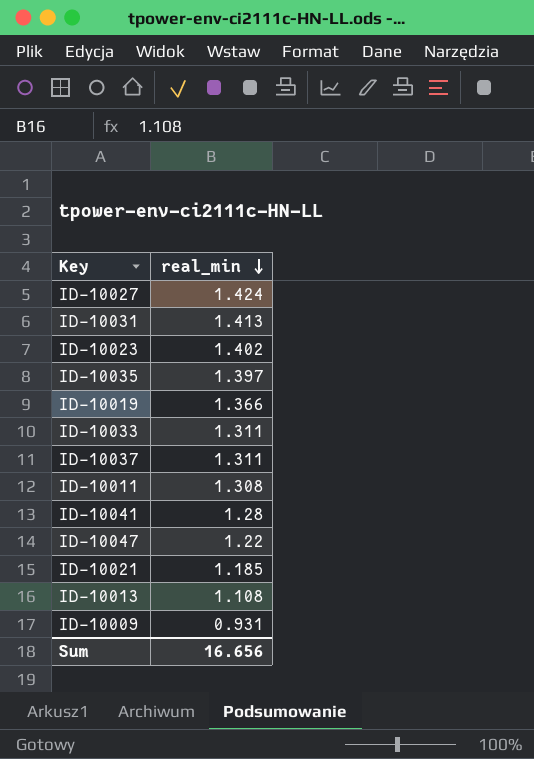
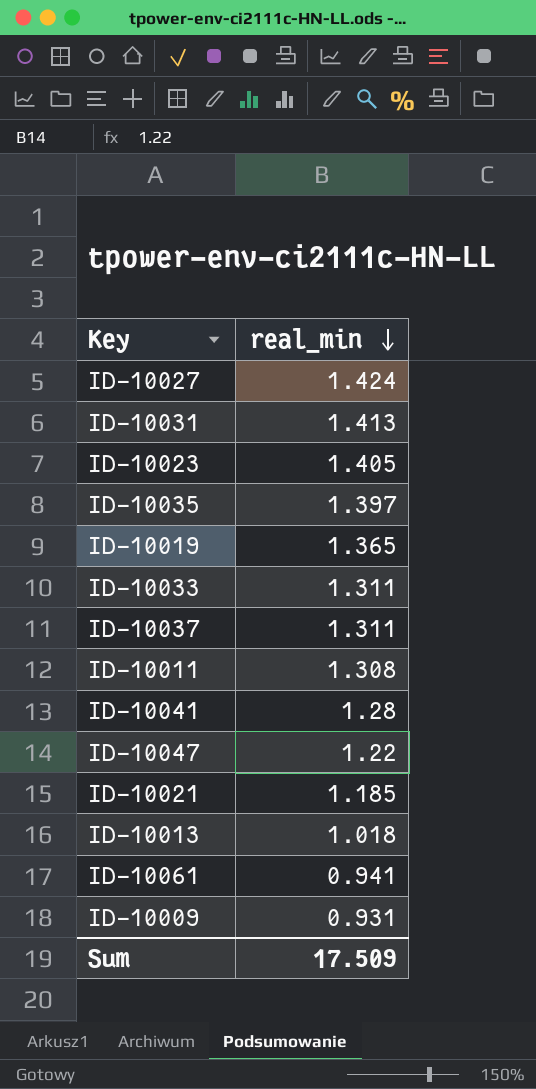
ID-10023 | real_min: 1.402 -> 1.405
ID-10019 | real_min: 1.366 -> 1.365
ID-10013 | real_min: 1.108 -> 1.018
row ID-10061: none -> 0.941
Sum | real_min: 16.656 -> 17.509

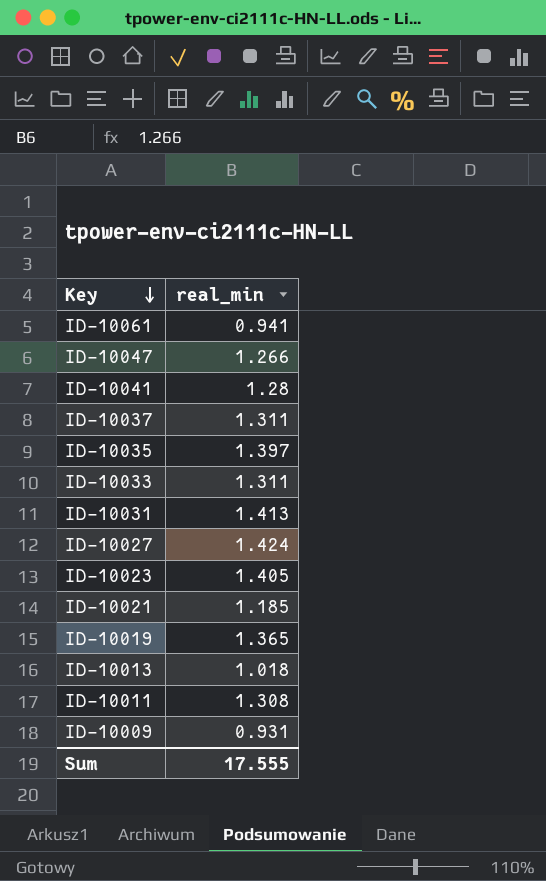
row order: real_min descending -> Key descending
ID-10047 | real_min: 1.22 -> 1.266
Sum | real_min: 17.509 -> 17.555

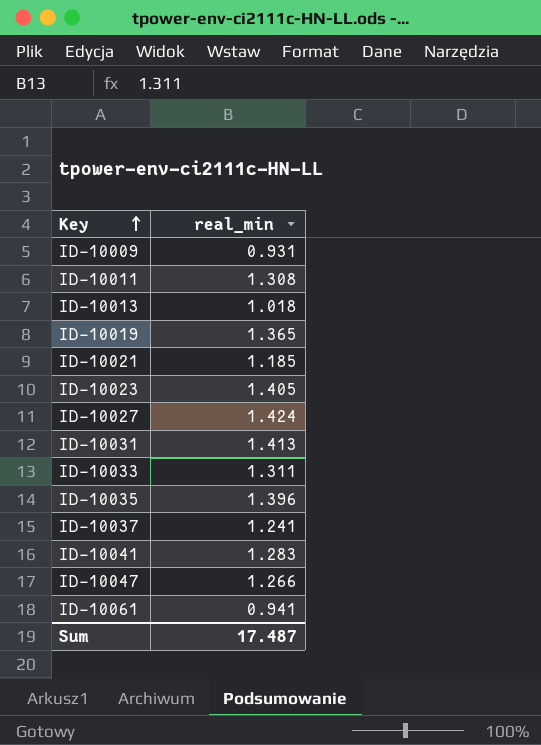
row order: Key descending -> Key ascending
ID-10035 | real_min: 1.397 -> 1.396
ID-10037 | real_min: 1.311 -> 1.241
ID-10041 | real_min: 1.28 -> 1.283
Sum | real_min: 17.555 -> 17.487

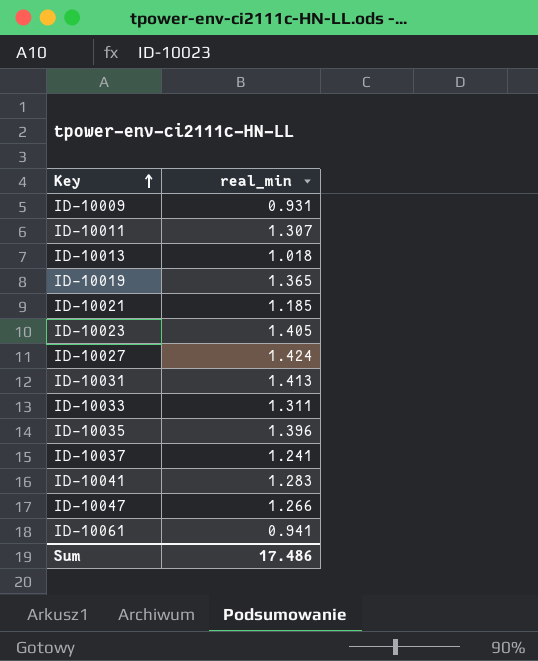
ID-10011 | real_min: 1.308 -> 1.307
Sum | real_min: 17.487 -> 17.486

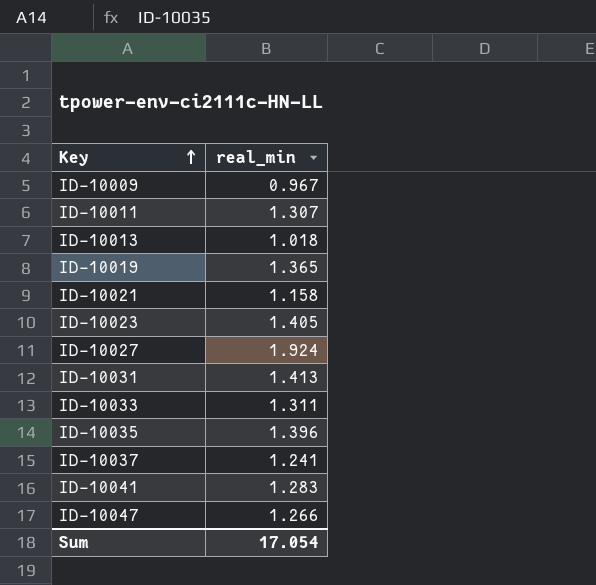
row ID-10061: 0.941 -> none
ID-10009 | real_min: 0.931 -> 0.967
ID-10021 | real_min: 1.185 -> 1.158
ID-10027 | real_min: 1.424 -> 1.924
Sum | real_min: 17.486 -> 17.054

